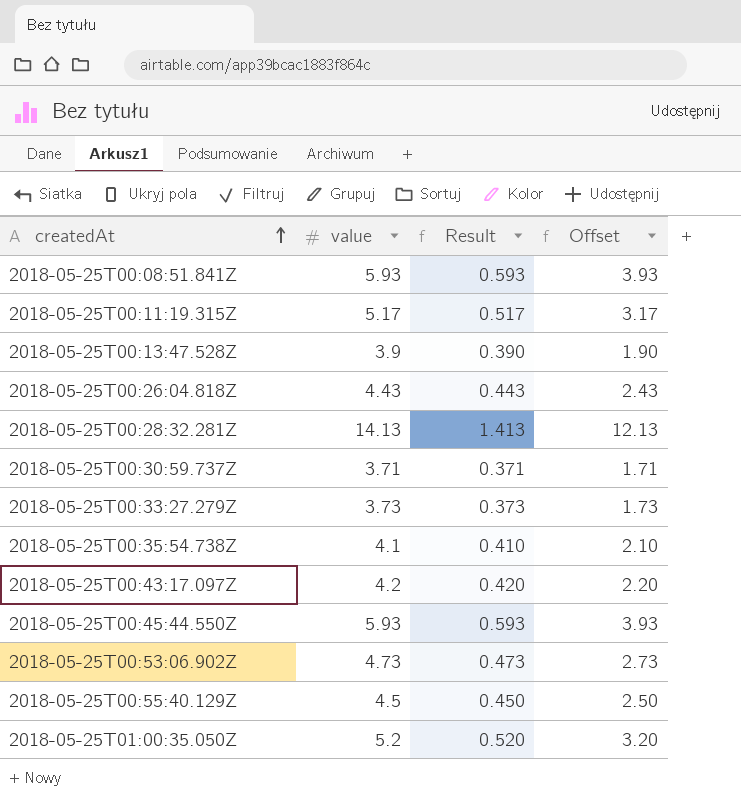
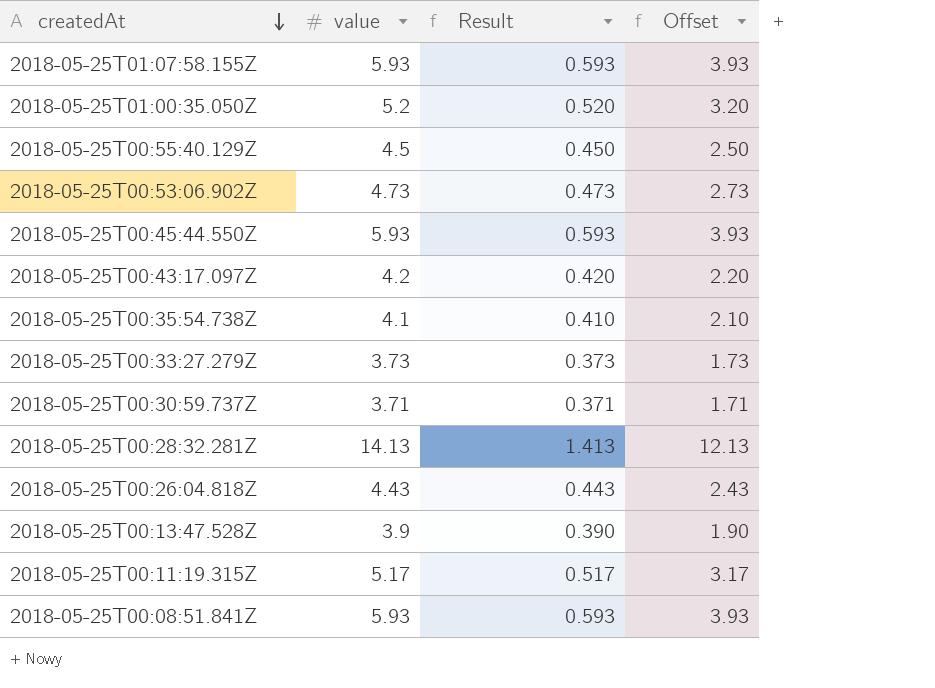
row order: createdAt ascending -> createdAt descending
row 2018-05-25T01:07:58.155Z: none -> 5.93 | 0.593 | 3.93

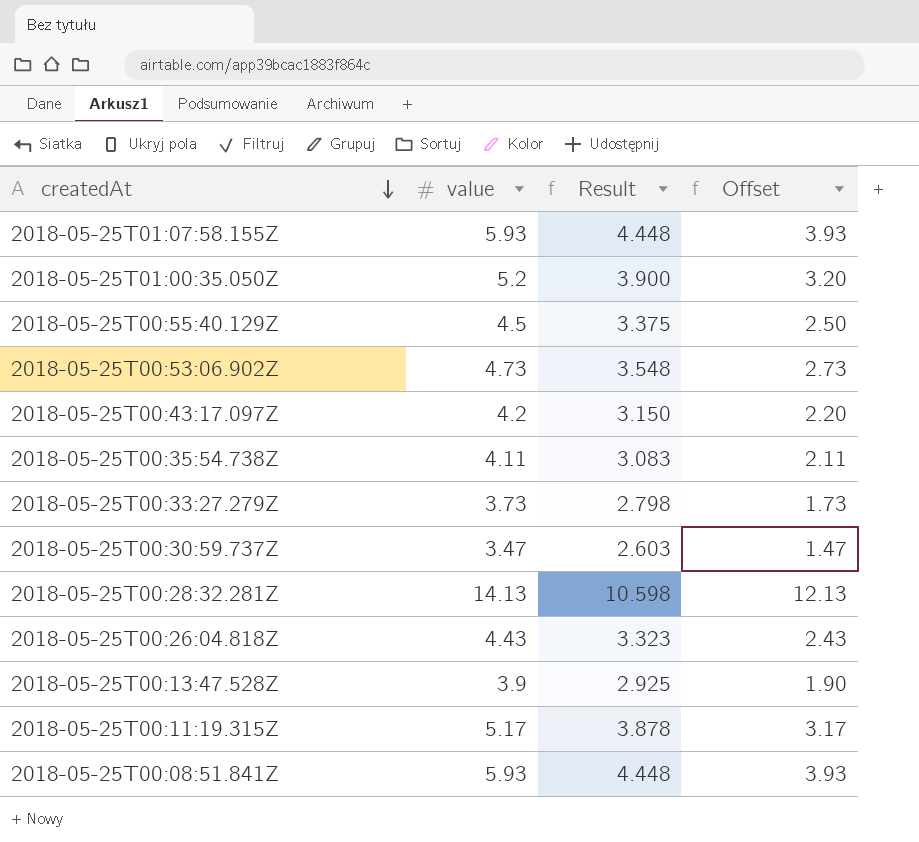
column Result | formula: [value] * 0.1 -> [value] * 0.75
row 2018-05-25T00:45:44.550Z: 5.93 | 0.593 | 3.93 -> none
2018-05-25T00:35:54.738Z | value: 4.1 -> 4.11
2018-05-25T00:35:54.738Z | Offset: 2.10 -> 2.11
2018-05-25T00:30:59.737Z | value: 3.71 -> 3.47
2018-05-25T00:30:59.737Z | Offset: 1.71 -> 1.47

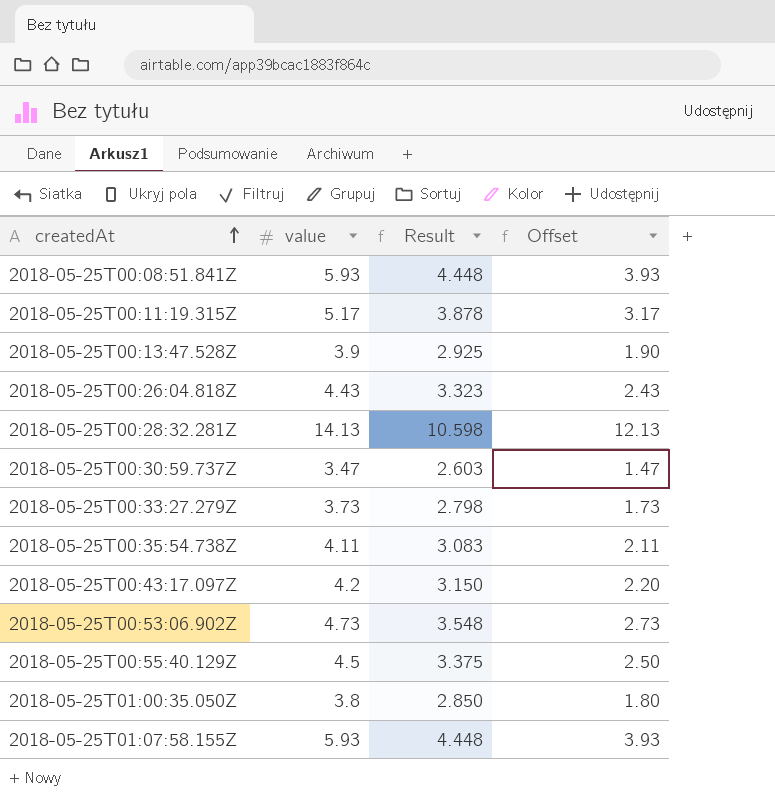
row order: createdAt descending -> createdAt ascending
2018-05-25T01:00:35.050Z | value: 5.2 -> 3.8
2018-05-25T01:00:35.050Z | Result: 3.900 -> 2.850
2018-05-25T01:00:35.050Z | Offset: 3.20 -> 1.80

